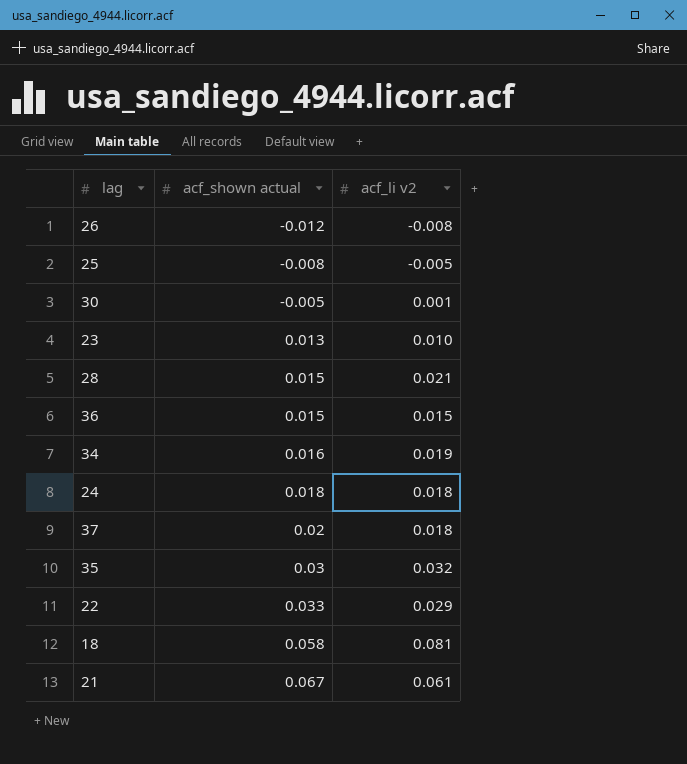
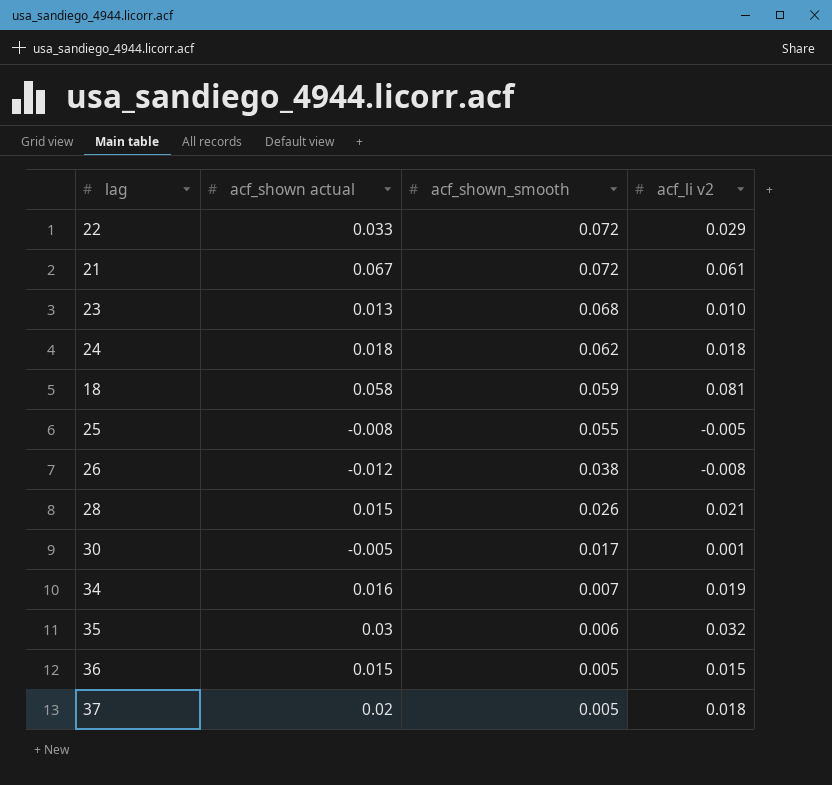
row order: acf_shown actual ascending -> acf_shown_smooth descending
column acf_shown_smooth | position: none -> 3

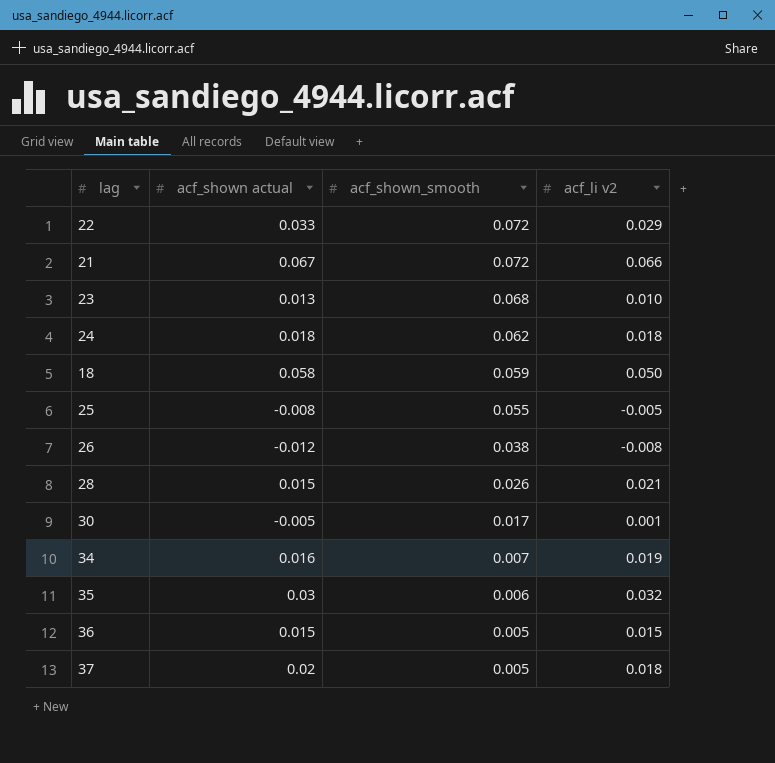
21 | acf_li v2: 0.061 -> 0.066
18 | acf_li v2: 0.081 -> 0.050

